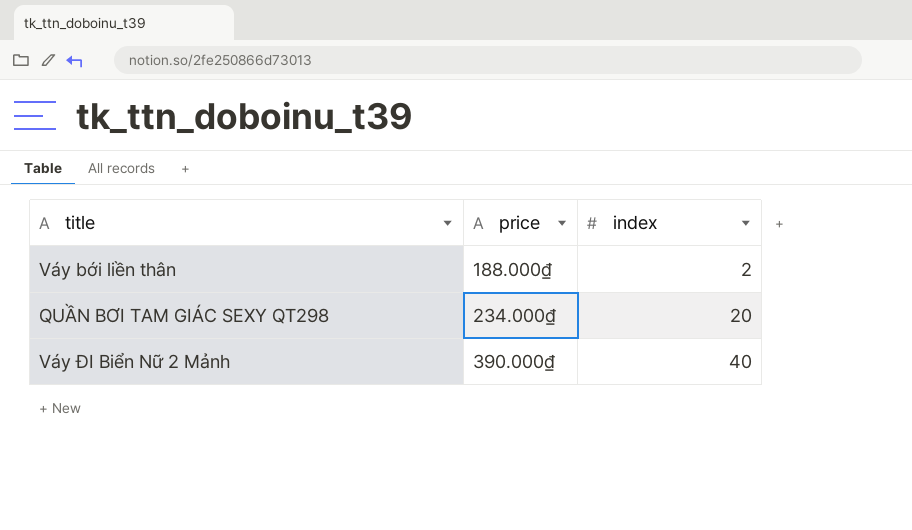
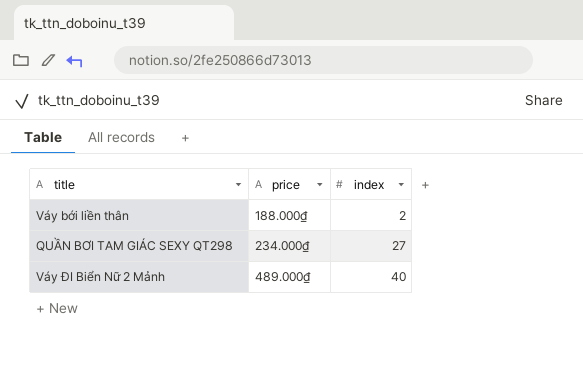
QUẦN BƠI TAM GIÁC SEXY QT298 | index: 20 -> 27
Váy ĐI Biển Nữ 2 Mảnh | price: 390.000₫ -> 489.000₫

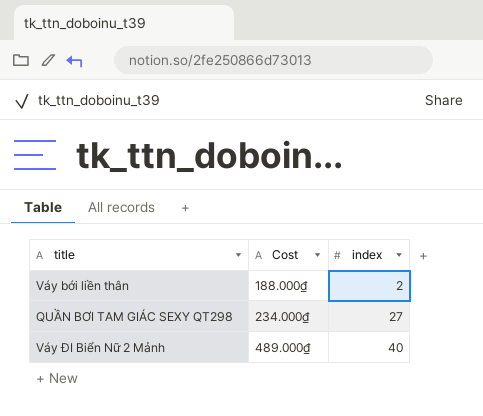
column name: price -> Cost

